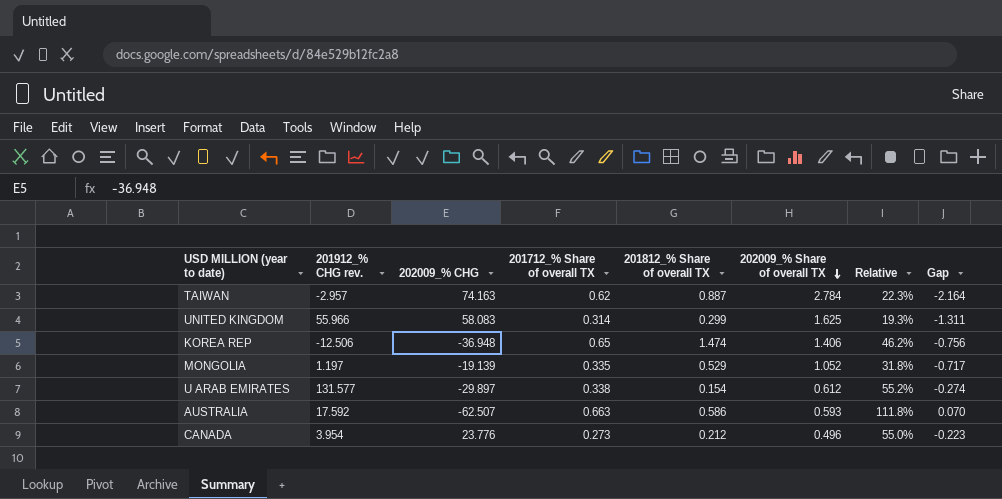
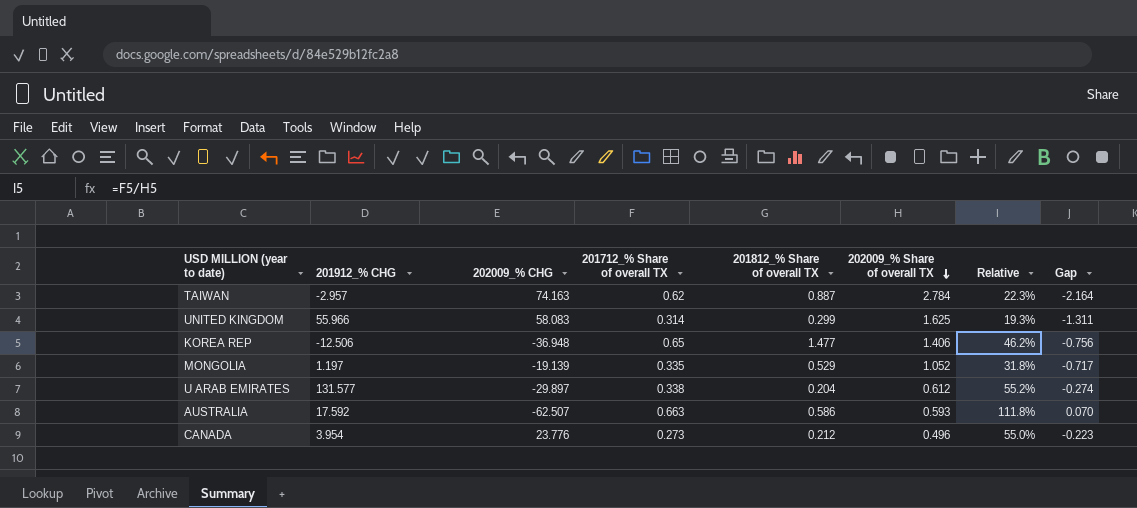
column name: 201912_% CHG rev. -> 201912_% CHG
KOREA REP | 201812_% Share of overall TX: 1.474 -> 1.477
U ARAB EMIRATES | 201812_% Share of overall TX: 0.154 -> 0.204

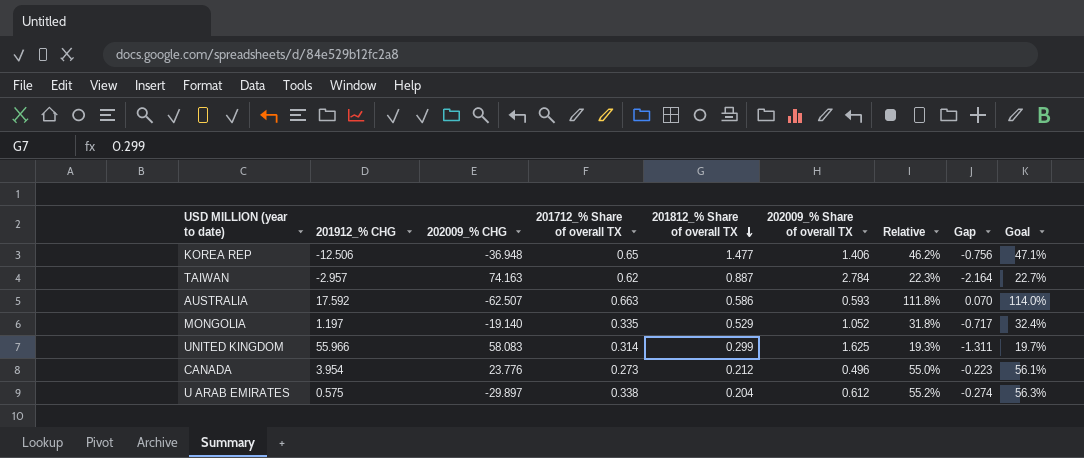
row order: 202009_% Share of overall TX descending -> 201812_% Share of overall TX descending
column Goal | formula: none -> [Relative] * 1.02
MONGOLIA | 202009_% CHG: -19.139 -> -19.140
U ARAB EMIRATES | 201912_% CHG: 131.577 -> 0.575

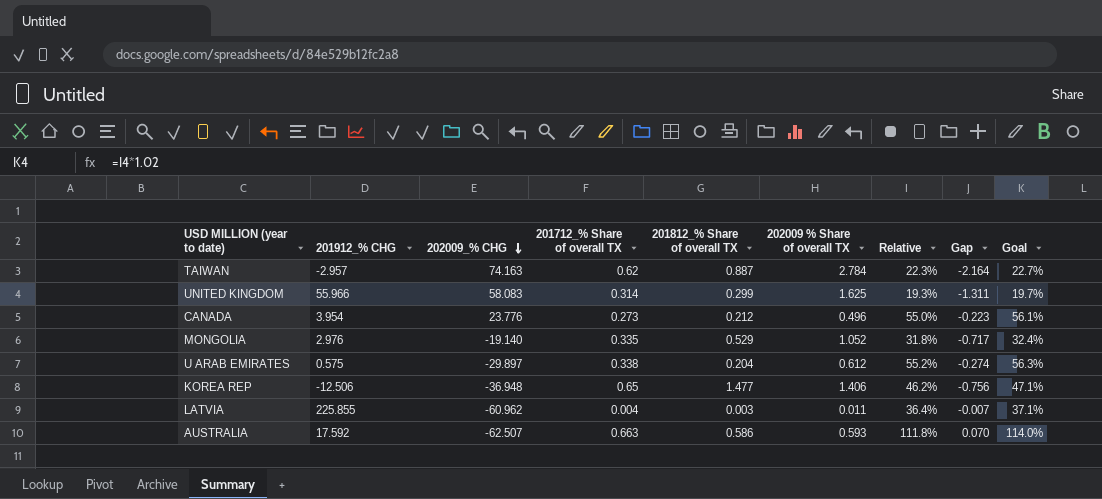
row order: 201812_% Share of overall TX descending -> 202009_% CHG descending
column name: 202009_% Share of overall TX -> 202009 % Share of overall TX
MONGOLIA | 201912_% CHG: 1.197 -> 2.976
row LATVIA: none -> 225.855 | -60.962 | 0.004 | 0.003 | 0.011 | 36.4% | -0.007 | 37.1%

